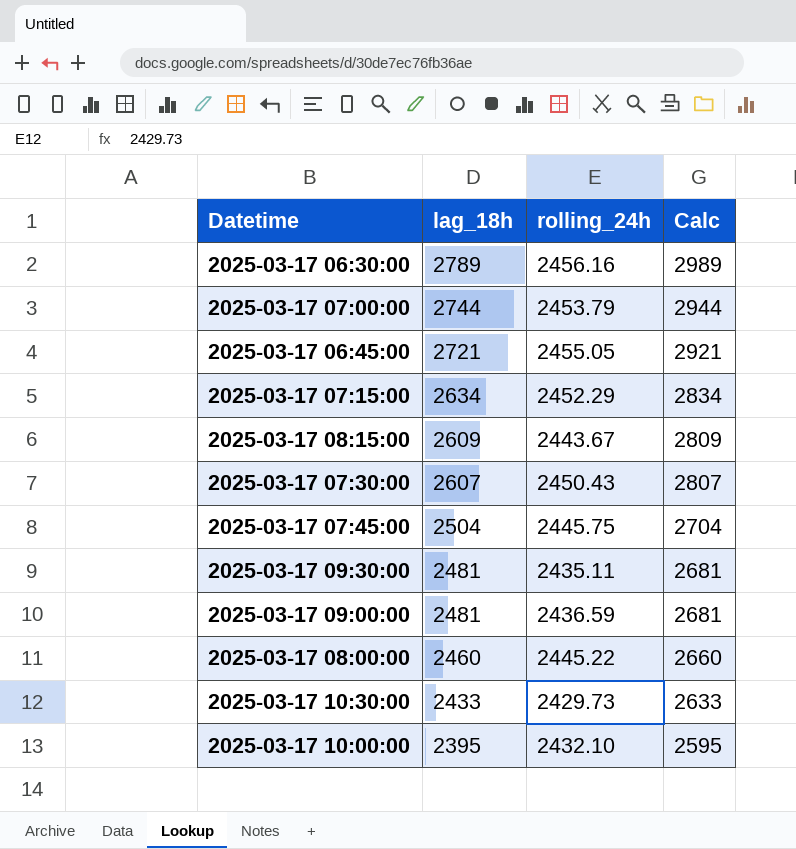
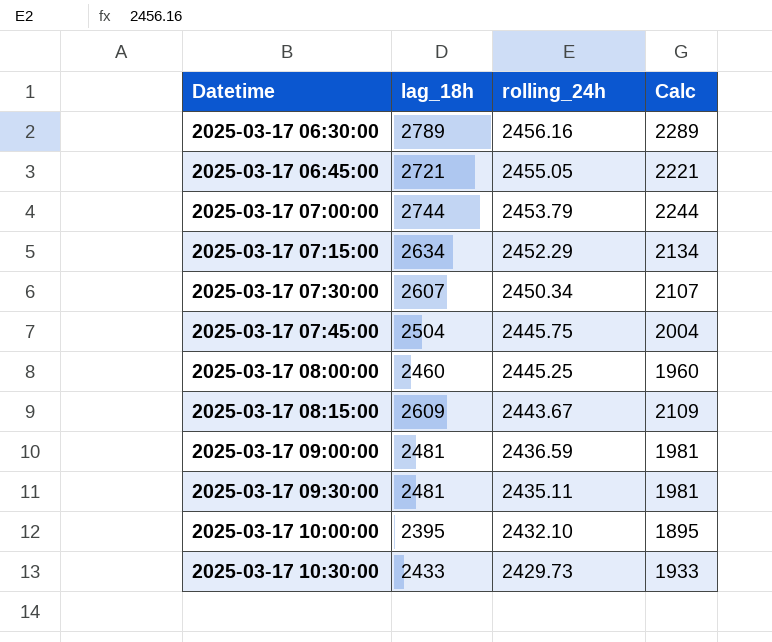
row order: lag_18h descending -> Datetime ascending
column Calc | formula: [lag_18h] + 200 -> [lag_18h] - 500
2025-03-17 07:30:00 | rolling_24h: 2450.43 -> 2450.34
2025-03-17 08:00:00 | rolling_24h: 2445.22 -> 2445.25

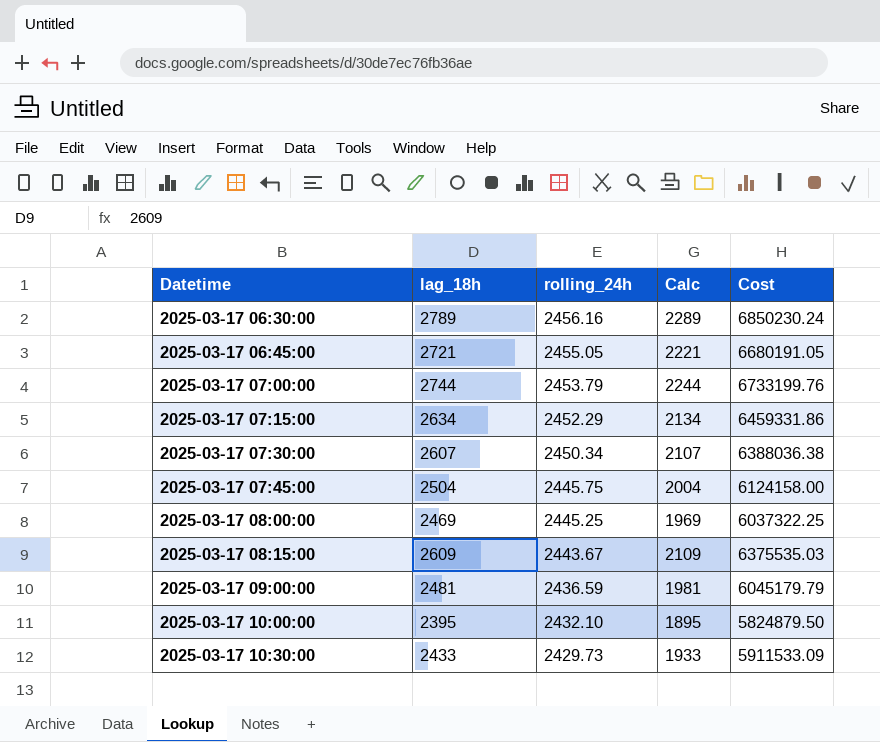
column Cost | formula: none -> [lag_18h] * [rolling_24h]
row 2025-03-17 09:30:00: 2481 | 2435.11 | 1981 -> none
2025-03-17 08:00:00 | lag_18h: 2460 -> 2469
2025-03-17 08:00:00 | Calc: 1960 -> 1969

